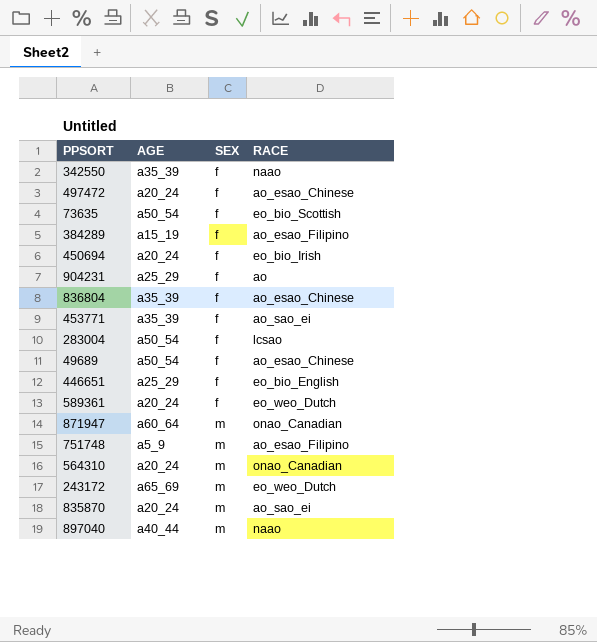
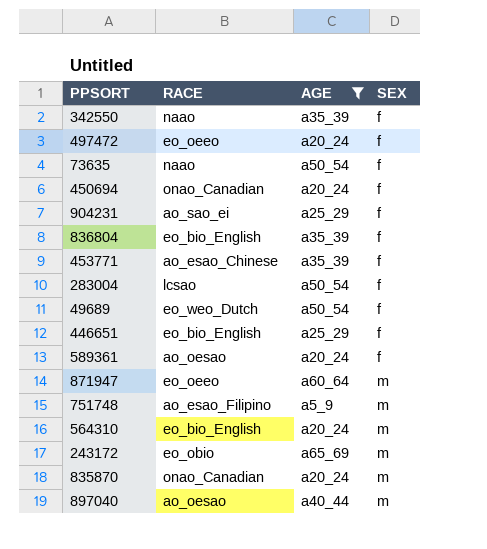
filter: none -> AGE != a15_19
column RACE | position: 4 -> 2
497472 | RACE: ao_esao_Chinese -> eo_oeeo
73635 | RACE: eo_bio_Scottish -> naao
450694 | RACE: eo_bio_Irish -> onao_Canadian
904231 | RACE: ao -> ao_sao_ei
836804 | RACE: ao_esao_Chinese -> eo_bio_English
453771 | RACE: ao_sao_ei -> ao_esao_Chinese
49689 | RACE: ao_esao_Chinese -> eo_weo_Dutch
589361 | RACE: eo_weo_Dutch -> ao_oesao
871947 | RACE: onao_Canadian -> eo_oeeo
564310 | RACE: onao_Canadian -> eo_bio_English
243172 | RACE: eo_weo_Dutch -> eo_obio
835870 | RACE: ao_sao_ei -> onao_Canadian
897040 | RACE: naao -> ao_oesao

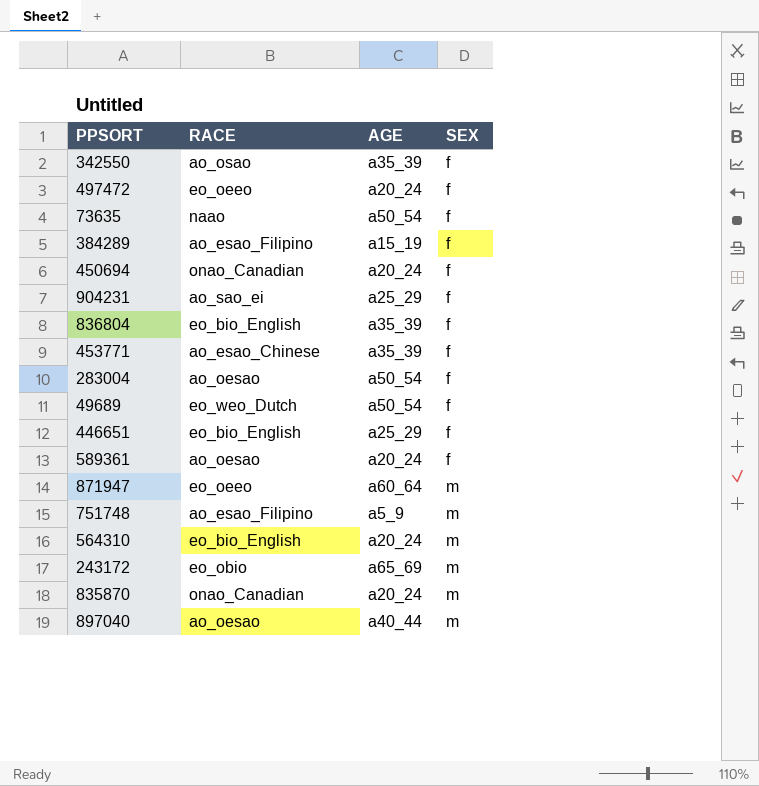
filter: AGE != a15_19 -> none
342550 | RACE: naao -> ao_osao
283004 | RACE: lcsao -> ao_oesao

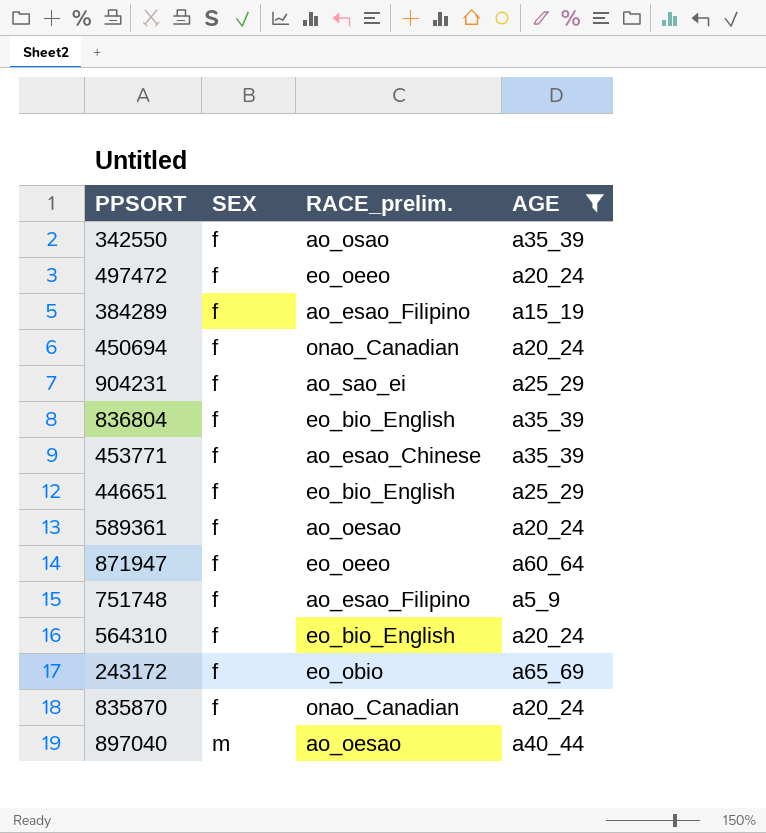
filter: none -> AGE != a50_54
column SEX | position: 4 -> 2
column name: RACE -> RACE_prelim.
871947 | SEX: m -> f
751748 | SEX: m -> f
564310 | SEX: m -> f
243172 | SEX: m -> f
835870 | SEX: m -> f

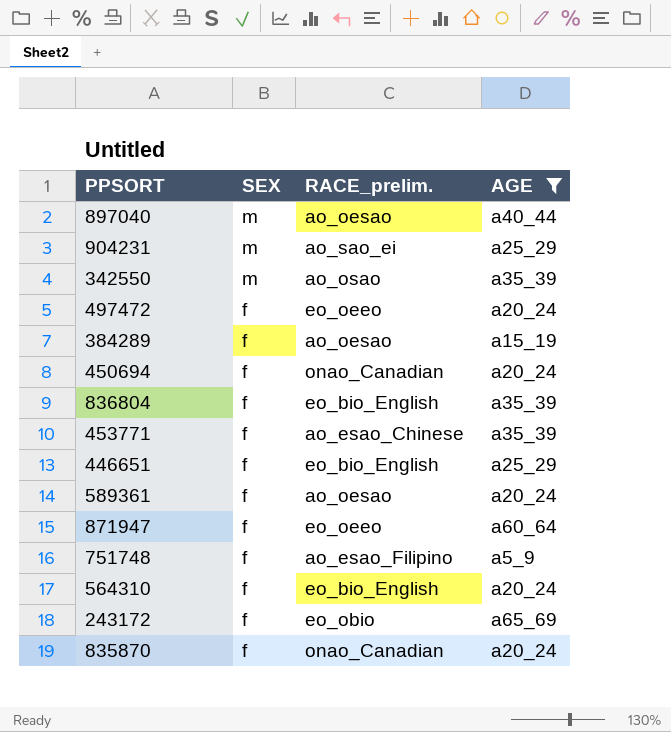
row order: SEX ascending -> SEX descending
904231 | SEX: f -> m
342550 | SEX: f -> m
384289 | RACE_prelim.: ao_esao_Filipino -> ao_oesao

